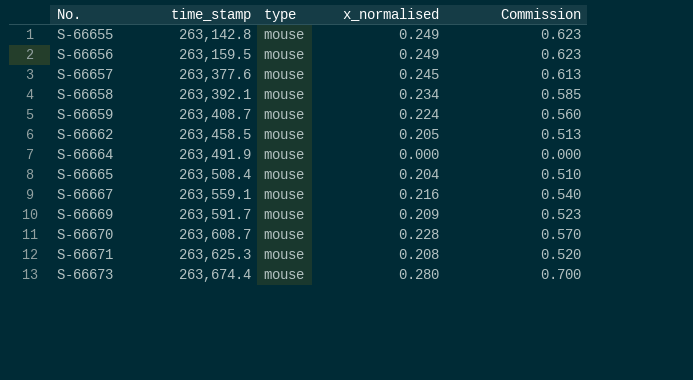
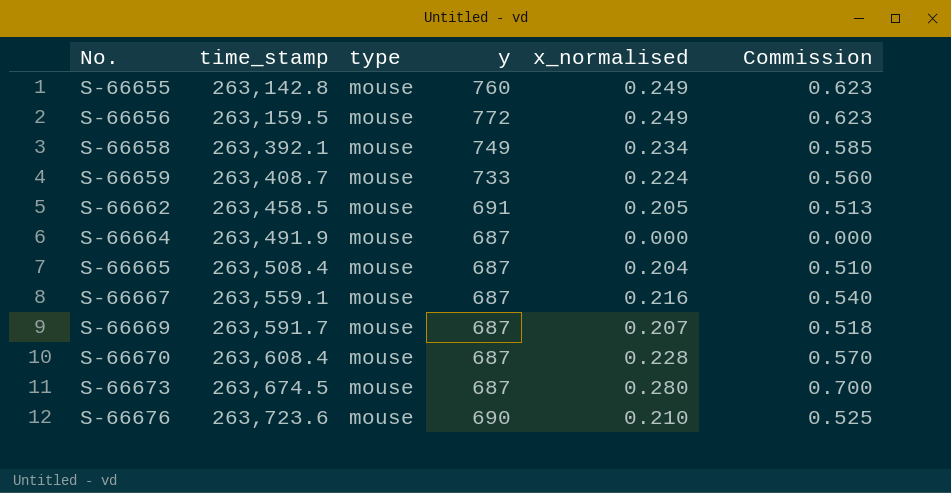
column y | position: none -> 4
row S-66657: 263,377.6 | mouse | 0.245 | 0.613 -> none
row S-66671: 263,625.3 | mouse | 0.208 | 0.520 -> none
S-66669 | x_normalised: 0.209 -> 0.207
S-66669 | Commission: 0.523 -> 0.518
S-66670 | time_stamp: 263,608.7 -> 263,608.4
S-66673 | time_stamp: 263,674.4 -> 263,674.5
row S-66676: none -> 263,723.6 | mouse | 690 | 0.210 | 0.525

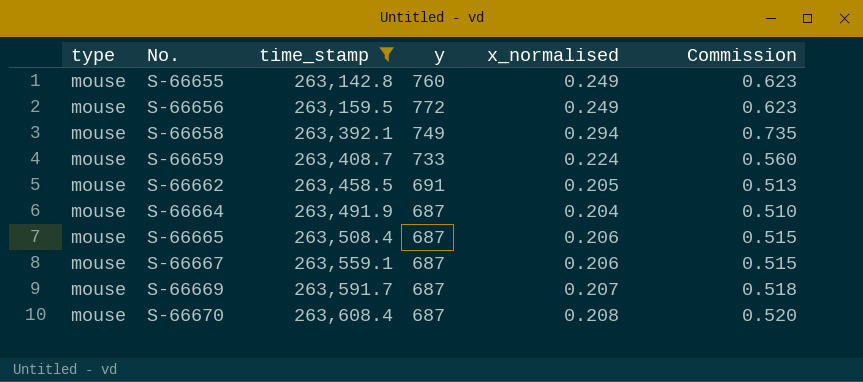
filter: none -> time_stamp <= 263,608.4
column type | position: 3 -> 1
S-66658 | x_normalised: 0.234 -> 0.294
S-66658 | Commission: 0.585 -> 0.735
S-66664 | x_normalised: 0.000 -> 0.204
S-66664 | Commission: 0.000 -> 0.510
S-66665 | x_normalised: 0.204 -> 0.206
S-66665 | Commission: 0.510 -> 0.515
S-66667 | x_normalised: 0.216 -> 0.206
S-66667 | Commission: 0.540 -> 0.515
S-66670 | x_normalised: 0.228 -> 0.208
S-66670 | Commission: 0.570 -> 0.520

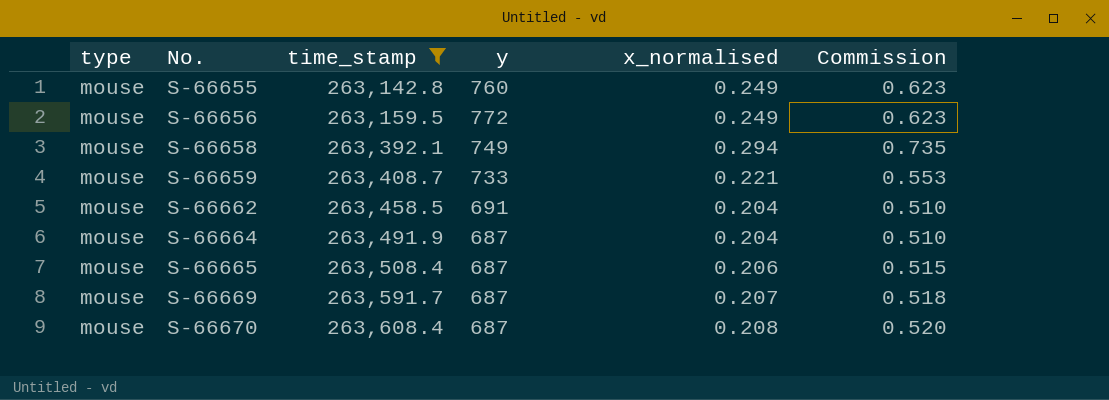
row S-66667: mouse | 263,559.1 | 687 | 0.206 | 0.515 -> none
S-66659 | x_normalised: 0.224 -> 0.221
S-66659 | Commission: 0.560 -> 0.553
S-66662 | x_normalised: 0.205 -> 0.204
S-66662 | Commission: 0.513 -> 0.510

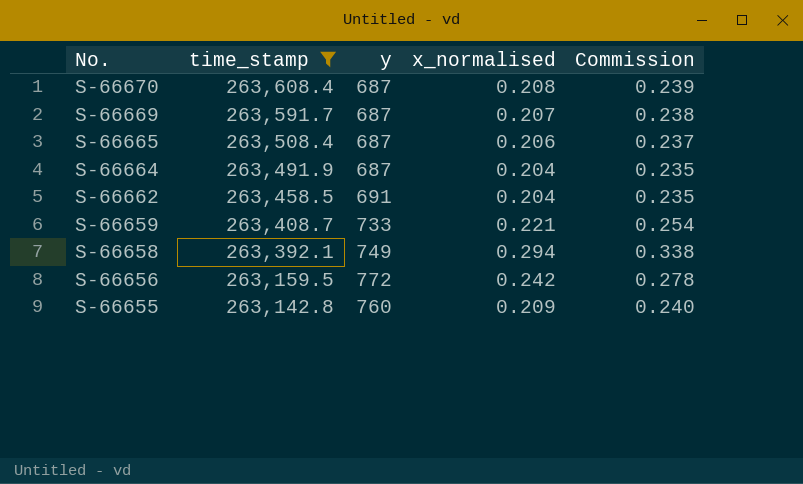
row order: No. ascending -> No. descending
column type | position: 1 -> none
column Commission | formula: [x_normalised] * 2.5 -> [x_normalised] * 1.15
S-66656 | x_normalised: 0.249 -> 0.242
S-66655 | x_normalised: 0.249 -> 0.209

